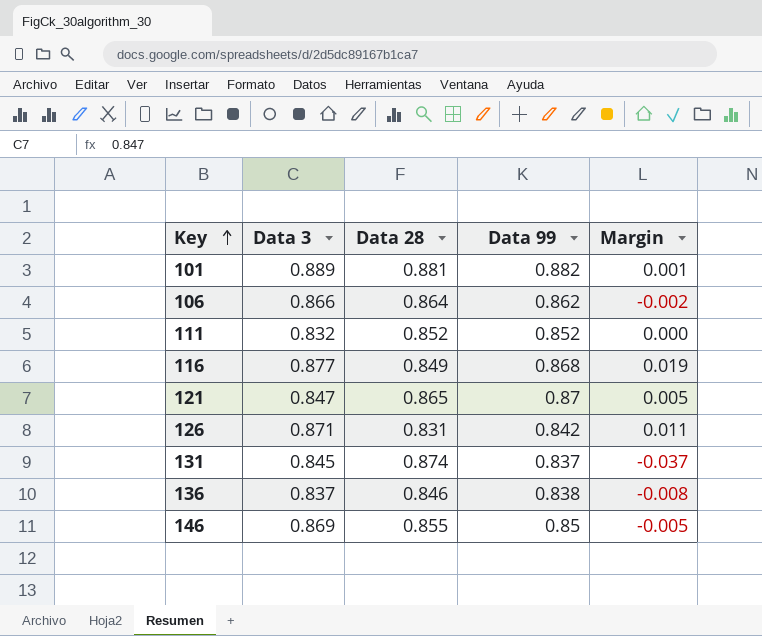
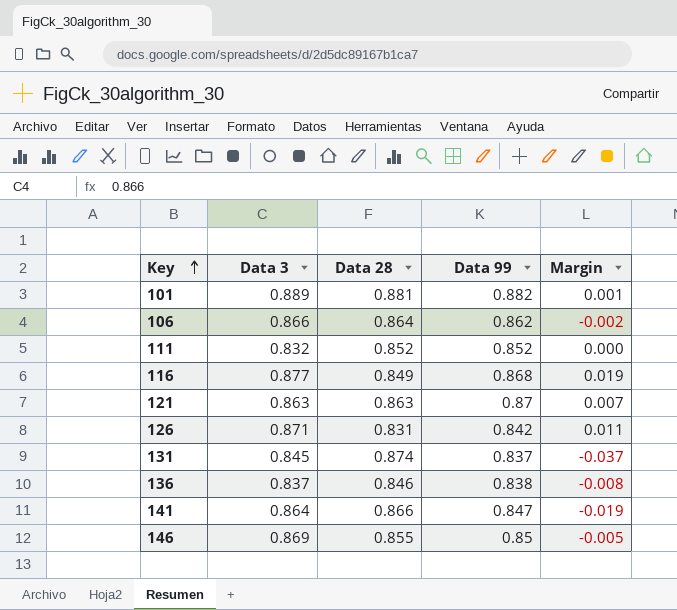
121 | Data 3: 0.847 -> 0.863
121 | Data 28: 0.865 -> 0.863
121 | Margin: 0.005 -> 0.007
row 141: none -> 0.864 | 0.866 | 0.847 | -0.019

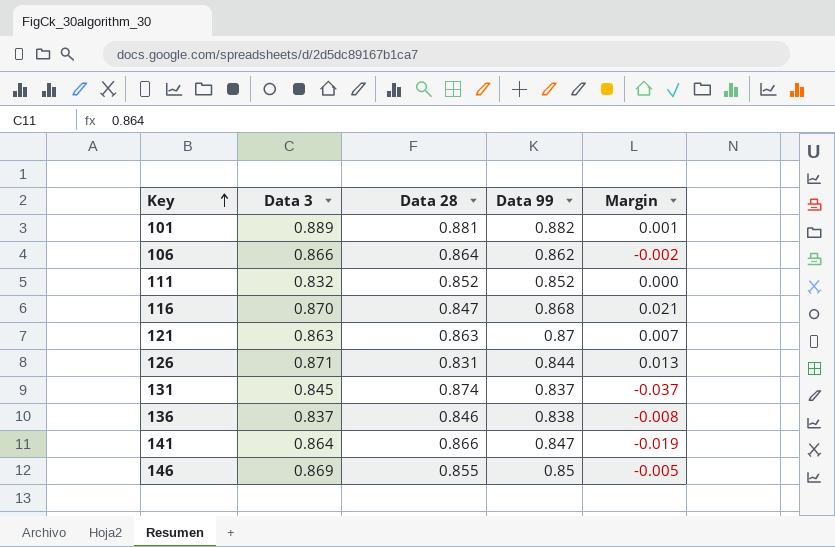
116 | Data 3: 0.877 -> 0.870
116 | Data 28: 0.849 -> 0.847
116 | Margin: 0.019 -> 0.021
126 | Data 99: 0.842 -> 0.844
126 | Margin: 0.011 -> 0.013

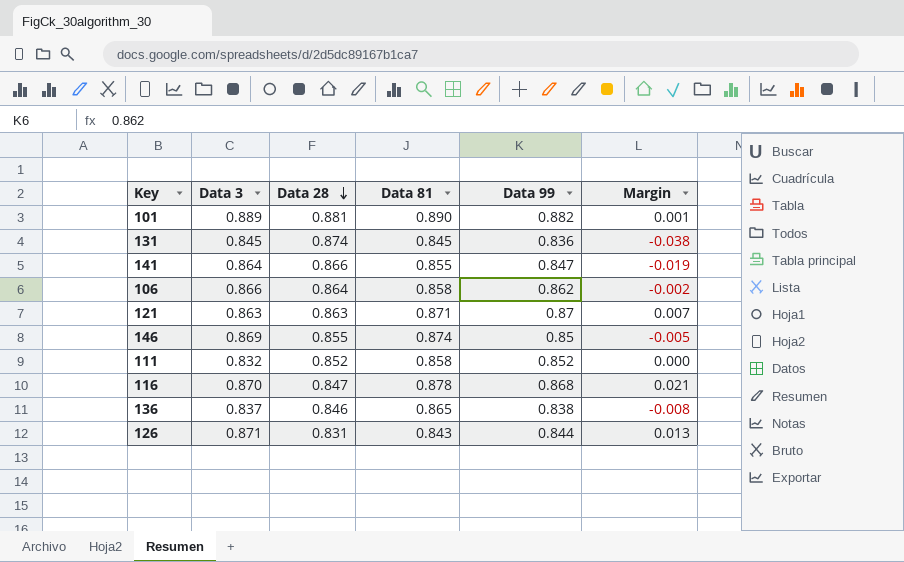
row order: Key ascending -> Data 28 descending
column Data 81 | position: none -> 4
131 | Data 99: 0.837 -> 0.836
131 | Margin: -0.037 -> -0.038

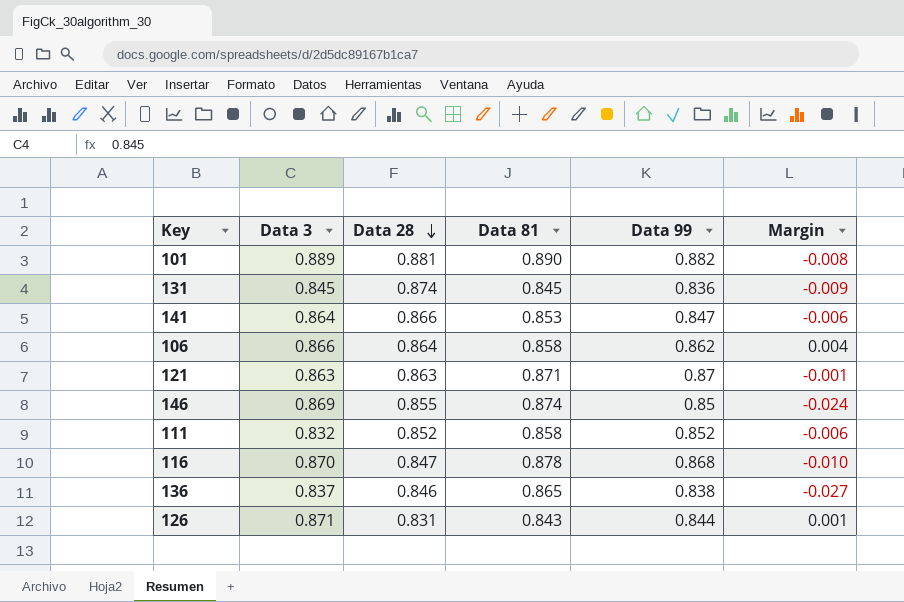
column Margin | formula: [Data 99] - [Data 28] -> [Data 99] - [Data 81]
141 | Data 81: 0.855 -> 0.853

